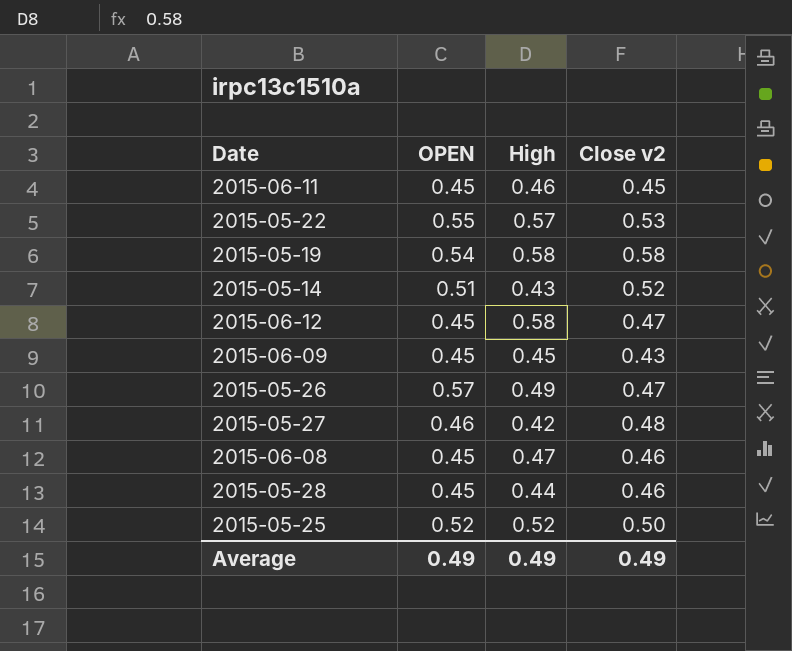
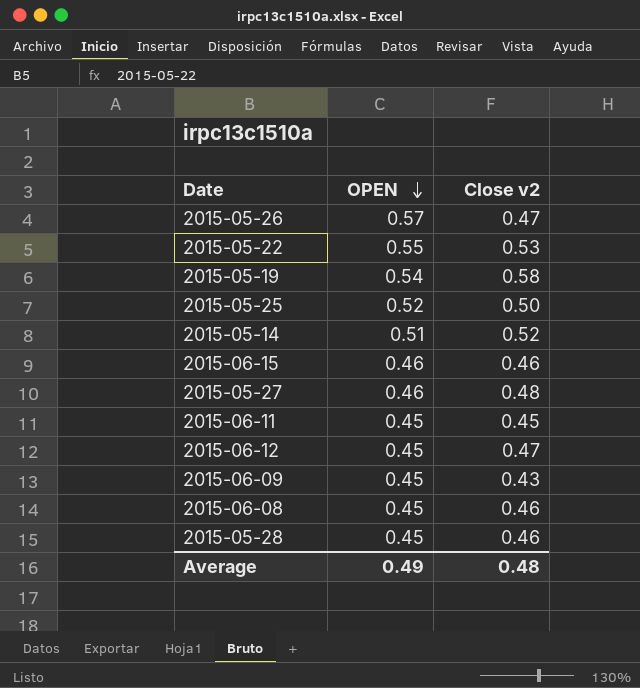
row order: none -> OPEN descending
column High | position: 3 -> none
row 2015-06-15: none -> 0.46 | 0.46
Average | Close v2: 0.49 -> 0.48

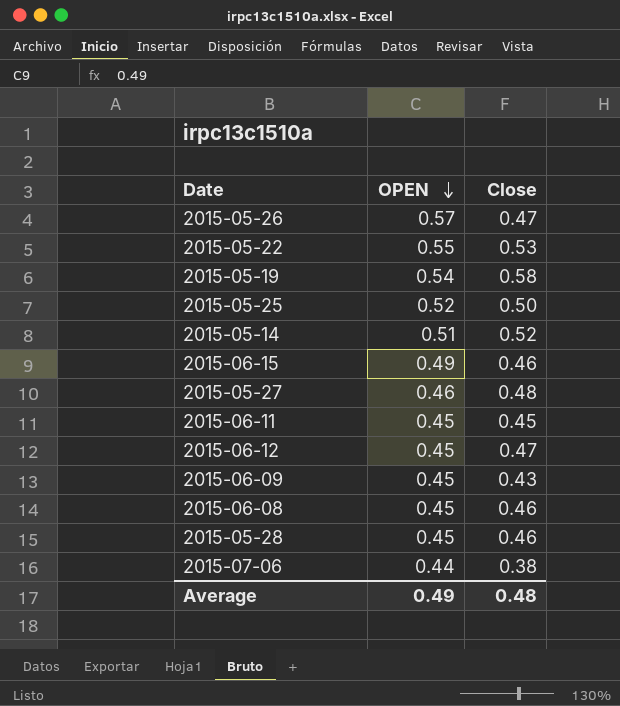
column name: Close v2 -> Close
2015-06-15 | OPEN: 0.46 -> 0.49
row 2015-07-06: none -> 0.44 | 0.38

